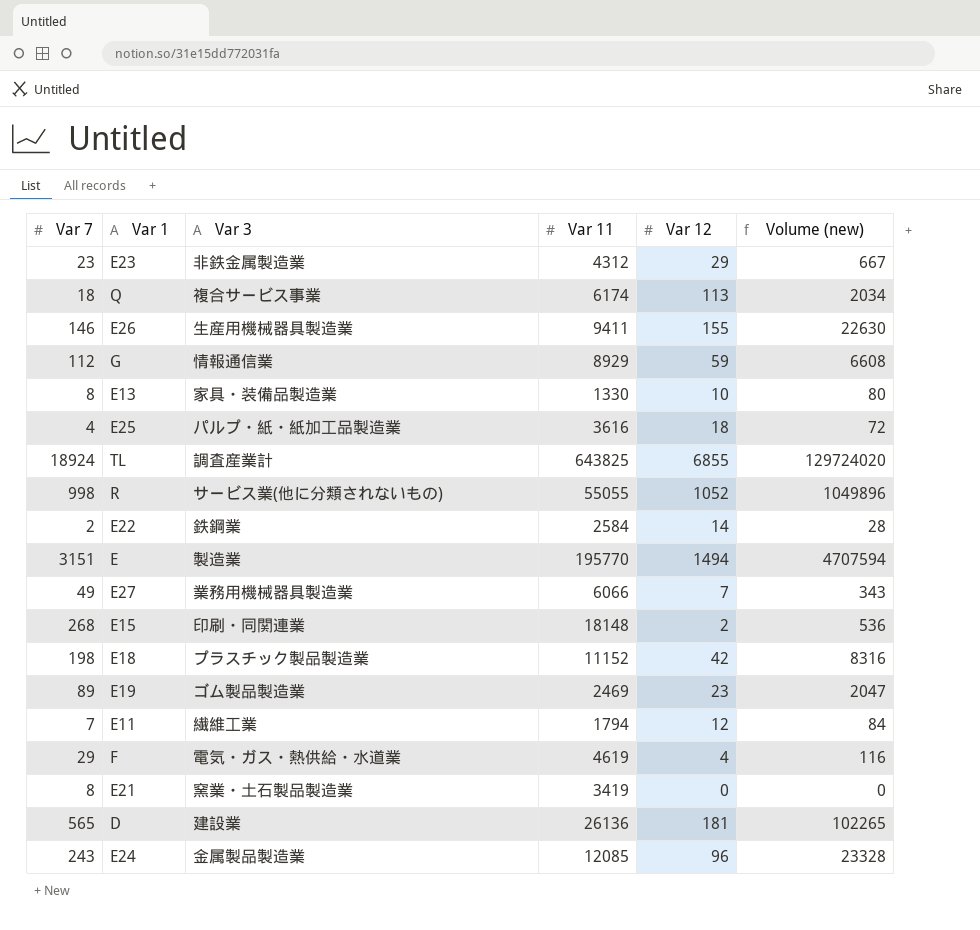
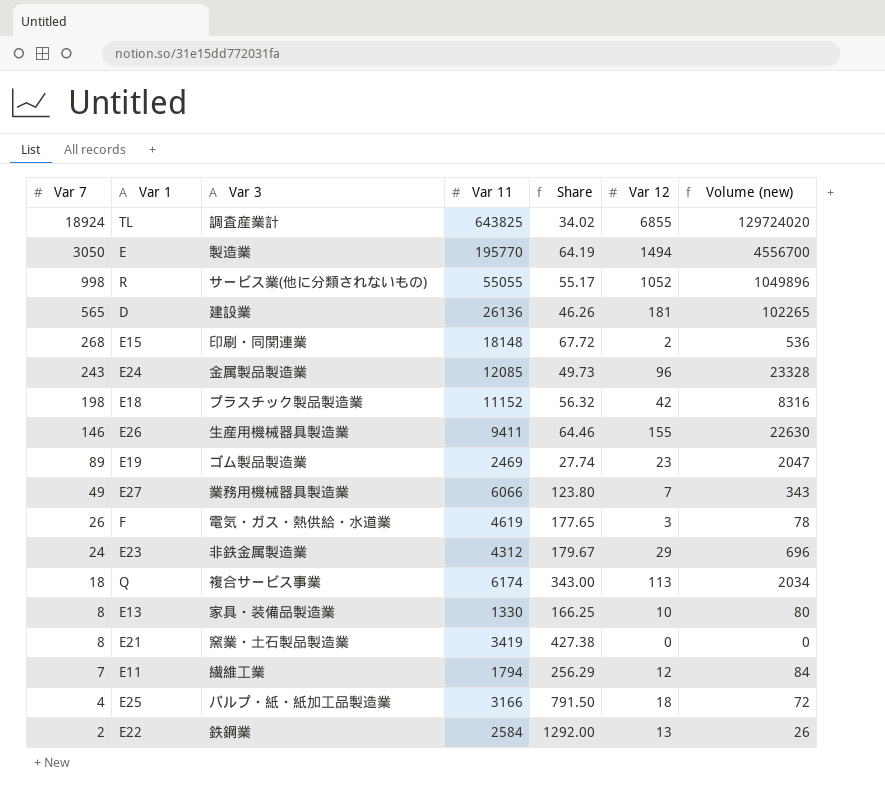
row order: none -> Var 7 descending
column Share | formula: none -> [Var 11] / [Var 7]
row G: 112 | 情報通信業 | 8929 | 59 | 6608 -> none
E | Var 7: 3151 -> 3050
E | Volume (new): 4707594 -> 4556700
F | Var 7: 29 -> 26
F | Var 12: 4 -> 3
F | Volume (new): 116 -> 78
E23 | Var 7: 23 -> 24
E23 | Volume (new): 667 -> 696
E25 | Var 11: 3616 -> 3166
E22 | Var 12: 14 -> 13
E22 | Volume (new): 28 -> 26

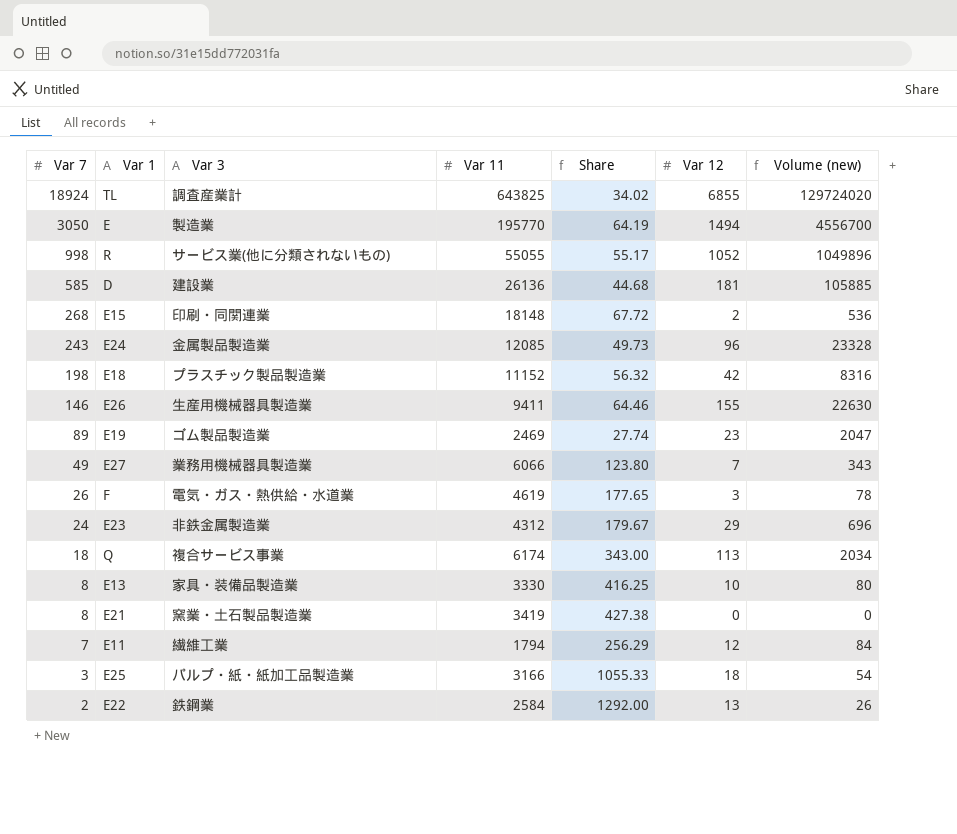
D | Var 7: 565 -> 585
D | Share: 46.26 -> 44.68
D | Volume (new): 102265 -> 105885
E13 | Var 11: 1330 -> 3330
E13 | Share: 166.25 -> 416.25
E25 | Var 7: 4 -> 3
E25 | Share: 791.50 -> 1055.33
E25 | Volume (new): 72 -> 54

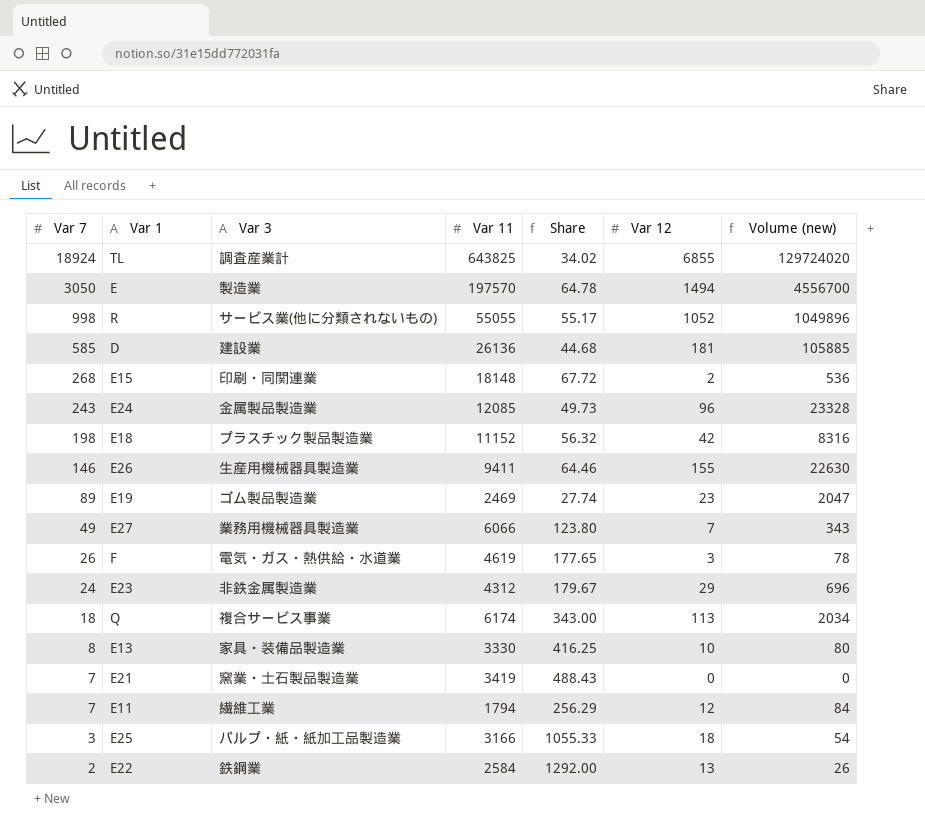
E | Var 11: 195770 -> 197570
E | Share: 64.19 -> 64.78
E21 | Var 7: 8 -> 7
E21 | Share: 427.38 -> 488.43

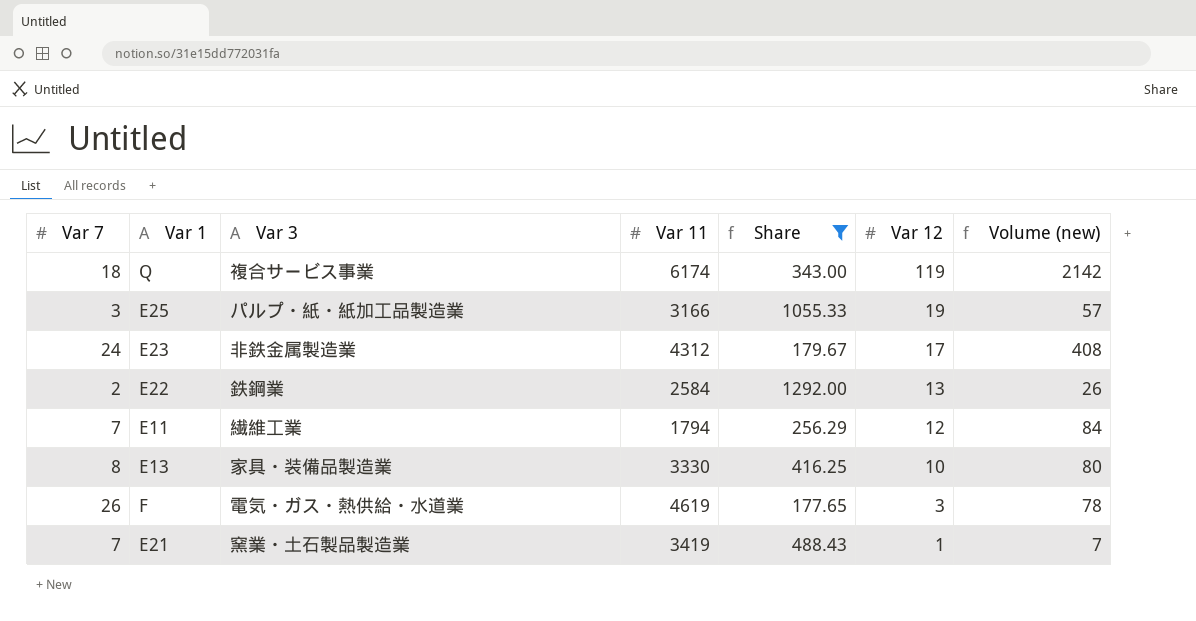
filter: none -> Share >= 177.65
row order: Var 7 descending -> Var 12 descending
Q | Var 12: 113 -> 119
Q | Volume (new): 2034 -> 2142
E25 | Var 12: 18 -> 19
E25 | Volume (new): 54 -> 57
E23 | Var 12: 29 -> 17
E23 | Volume (new): 696 -> 408
E21 | Var 12: 0 -> 1
E21 | Volume (new): 0 -> 7

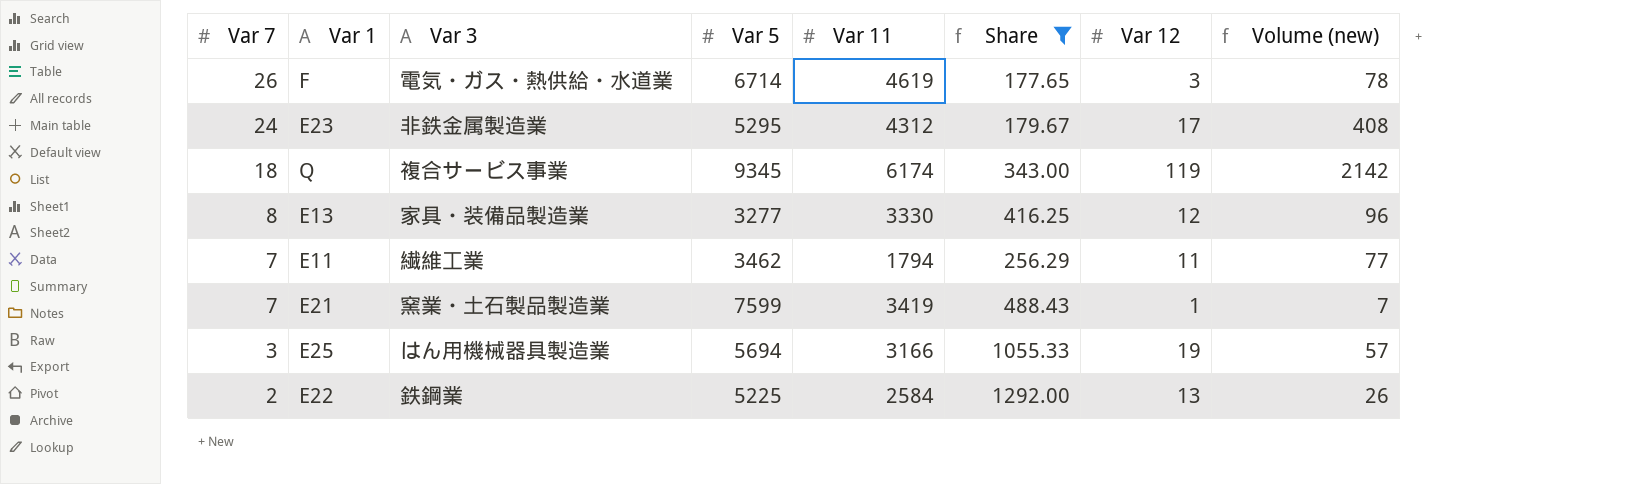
row order: Var 12 descending -> Var 7 descending
column Var 5 | position: none -> 4
E13 | Var 12: 10 -> 12
E13 | Volume (new): 80 -> 96
E11 | Var 12: 12 -> 11
E11 | Volume (new): 84 -> 77
E25 | Var 3: パルプ・紙・紙加工品製造業 -> はん用機械器具製造業

